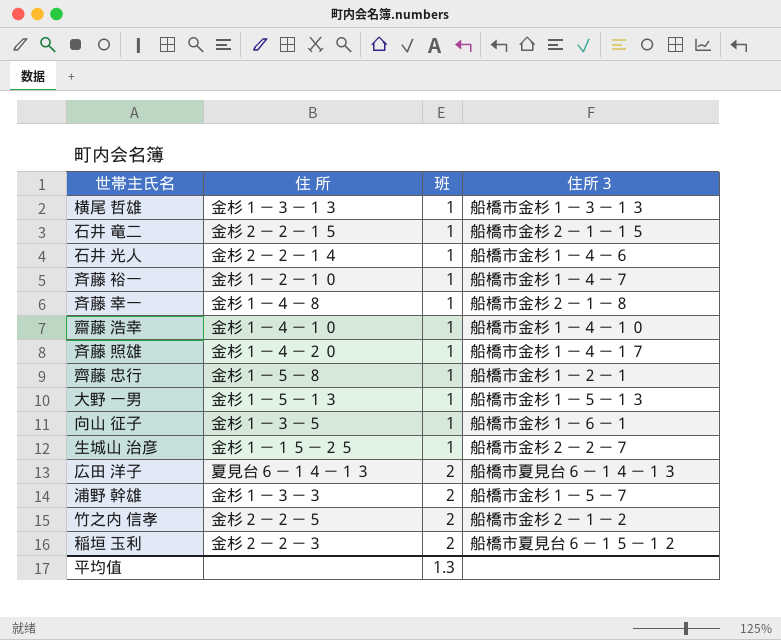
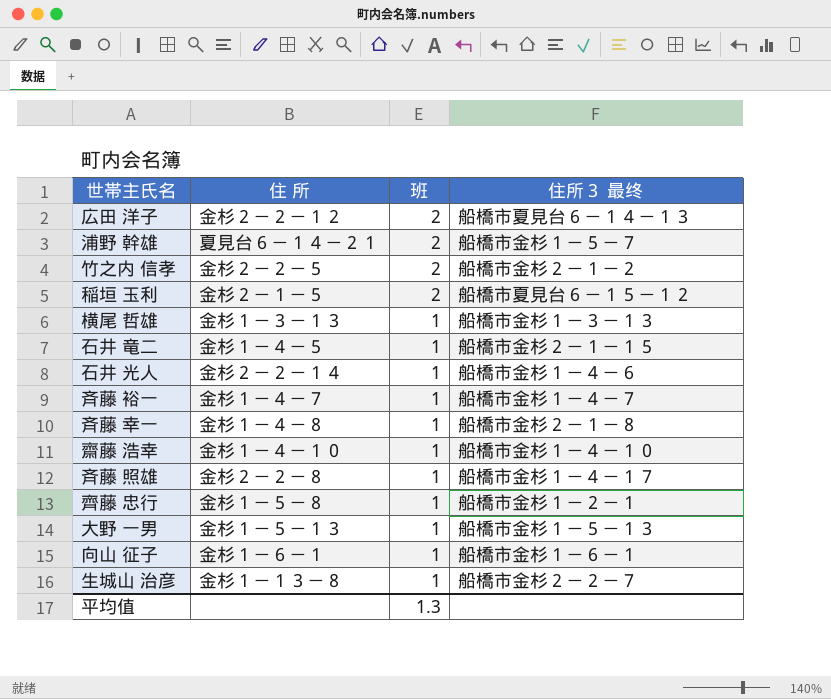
row order: 班 ascending -> 班 descending
column name: 住所３ -> 住所３ 最终
広田 洋子 | 住 所: 夏見台６－１４－１３ -> 金杉２－２－１２
浦野 幹雄 | 住 所: 金杉１－３－３ -> 夏見台６－１４－２１
稲垣 玉利 | 住 所: 金杉２－２－３ -> 金杉２－１－５
石井 竜二 | 住 所: 金杉２－２－１５ -> 金杉１－４－５
斉藤 裕一 | 住 所: 金杉１－２－１０ -> 金杉１－４－７
斉藤 照雄 | 住 所: 金杉１－４－２０ -> 金杉２－２－８
向山 征子 | 住 所: 金杉１－３－５ -> 金杉１－６－１
生城山 治彦 | 住 所: 金杉１－１５－２５ -> 金杉１－１３－８

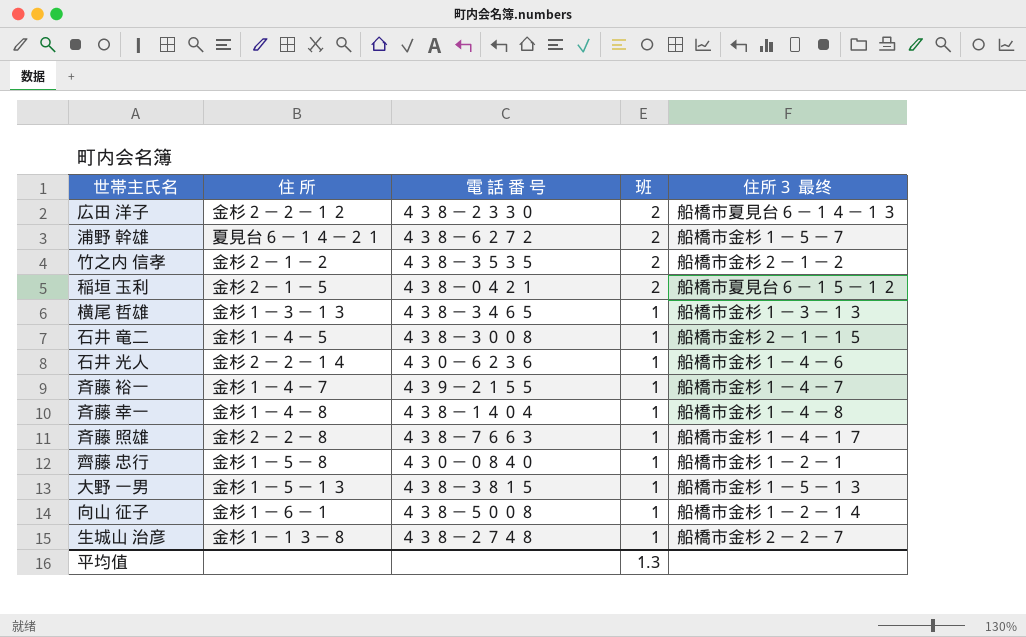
column 電 話 番 号 | position: none -> 3
row 齋藤 浩幸: 金杉１－４－１０ | 1 | 船橋市金杉１－４－１０ -> none
竹之内 信孝 | 住 所: 金杉２－２－５ -> 金杉２－１－２
斉藤 幸一 | 住所３ 最终: 船橋市金杉２－１－８ -> 船橋市金杉１－４－８
向山 征子 | 住所３ 最终: 船橋市金杉１－６－１ -> 船橋市金杉１－２－１４

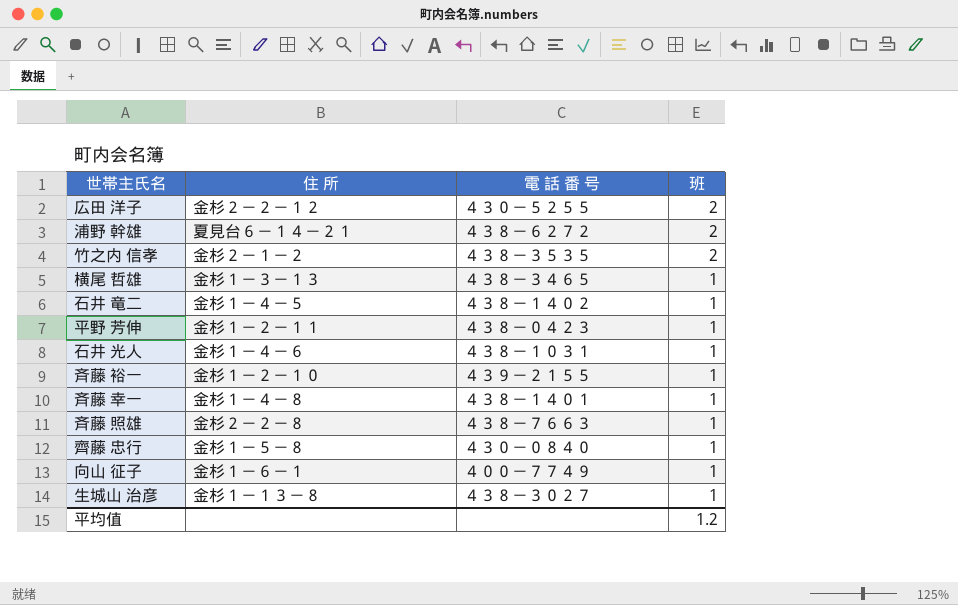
column 住所３ 最终 | position: 5 -> none
row 稲垣 玉利: 金杉２－１－５ | ４３８－０４２１ | 2 | 船橋市夏見台６－１５－１２ -> none
row 大野 一男: 金杉１－５－１３ | ４３８－３８１５ | 1 | 船橋市金杉１－５－１３ -> none
広田 洋子 | 電 話 番 号: ４３８－２３３０ -> ４３０－５２５５
石井 竜二 | 電 話 番 号: ４３８－３００８ -> ４３８－１４０２
row 平野 芳伸: none -> 金杉１－２－１１ | ４３８－０４２３ | 1
石井 光人 | 住 所: 金杉２－２－１４ -> 金杉１－４－６
石井 光人 | 電 話 番 号: ４３０－６２３６ -> ４３８－１０３１
斉藤 裕一 | 住 所: 金杉１－４－７ -> 金杉１－２－１０
斉藤 幸一 | 電 話 番 号: ４３８－１４０４ -> ４３８－１４０１
向山 征子 | 電 話 番 号: ４３８－５００８ -> ４００－７７４９
生城山 治彦 | 電 話 番 号: ４３８－２７４８ -> ４３８－３０２７
平均值 | 班: 1.3 -> 1.2

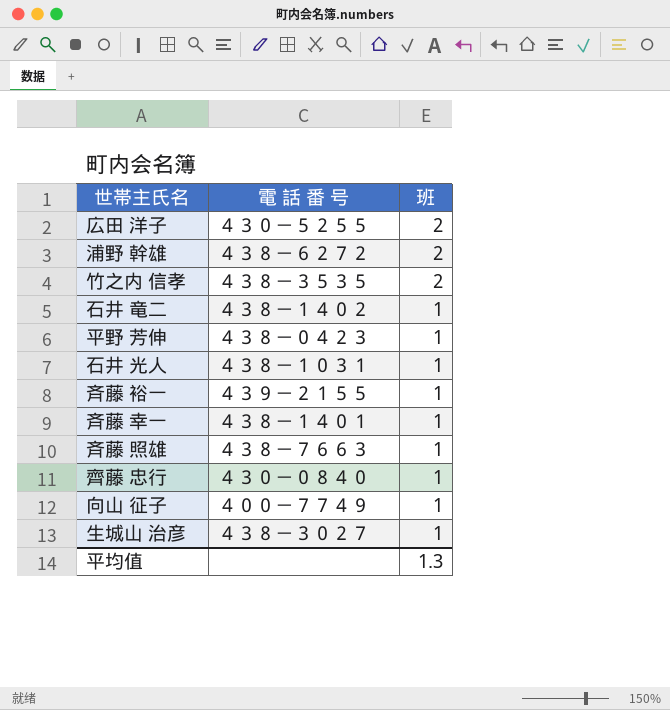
column 住 所 | position: 2 -> none
row 横尾 哲雄: 金杉１－３－１３ | ４３８－３４６５ | 1 -> none
平均值 | 班: 1.2 -> 1.3

